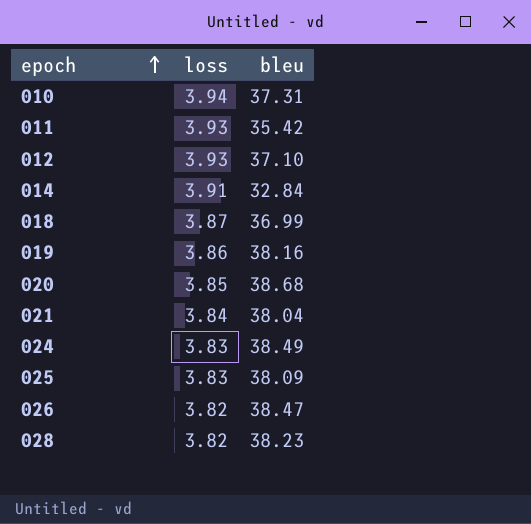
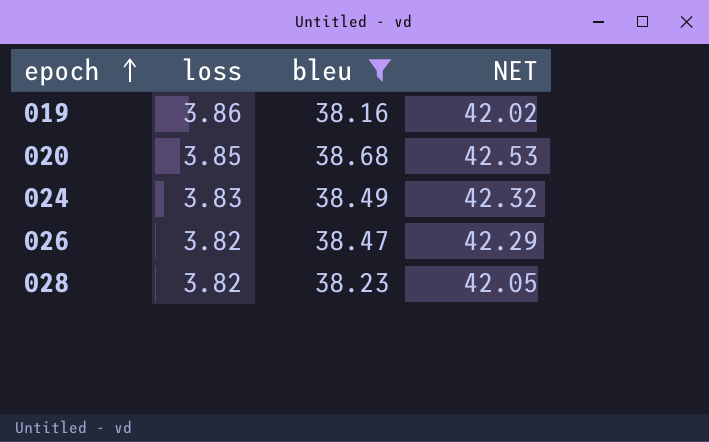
filter: none -> bleu >= 38.16
column NET | formula: none -> [loss] + [bleu]

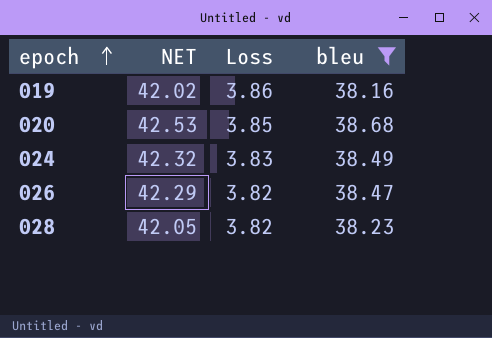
column NET | position: 4 -> 2
column name: loss -> Loss

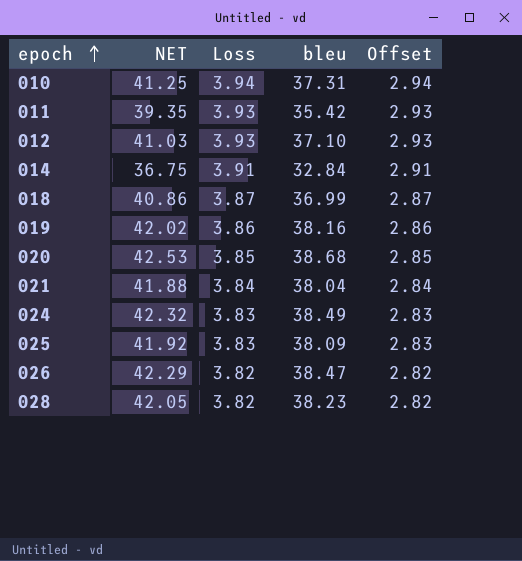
filter: bleu >= 38.16 -> none
column Offset | formula: none -> [Loss] - 1

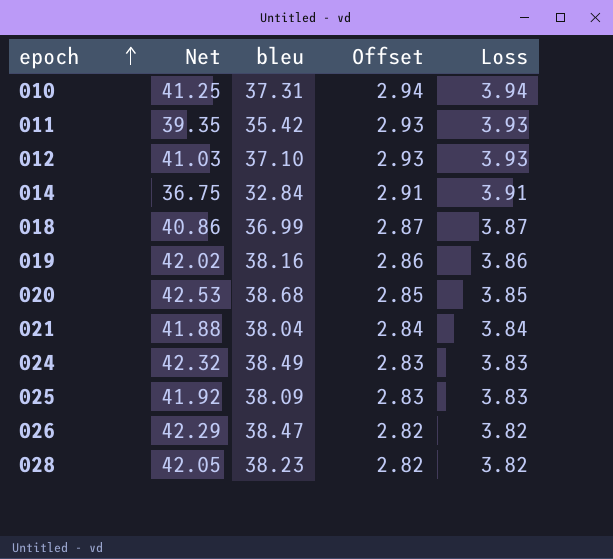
column name: NET -> Net
column Loss | position: 3 -> 5

